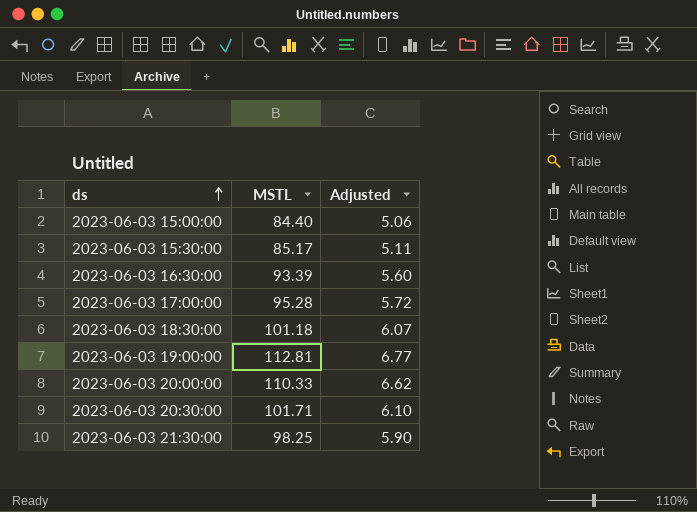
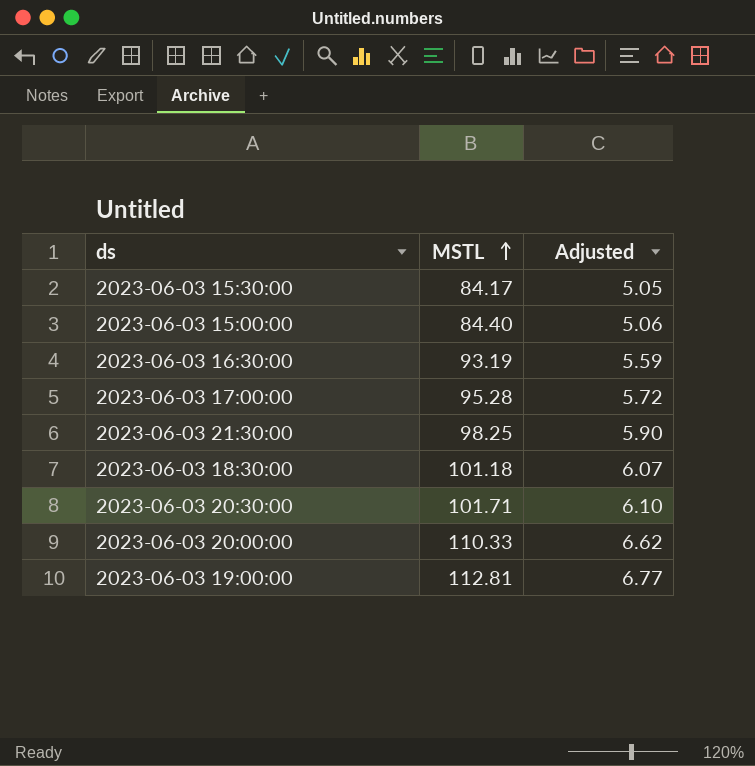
row order: ds ascending -> MSTL ascending
2023-06-03 15:30:00 | MSTL: 85.17 -> 84.17
2023-06-03 15:30:00 | Adjusted: 5.11 -> 5.05
2023-06-03 16:30:00 | MSTL: 93.39 -> 93.19
2023-06-03 16:30:00 | Adjusted: 5.60 -> 5.59

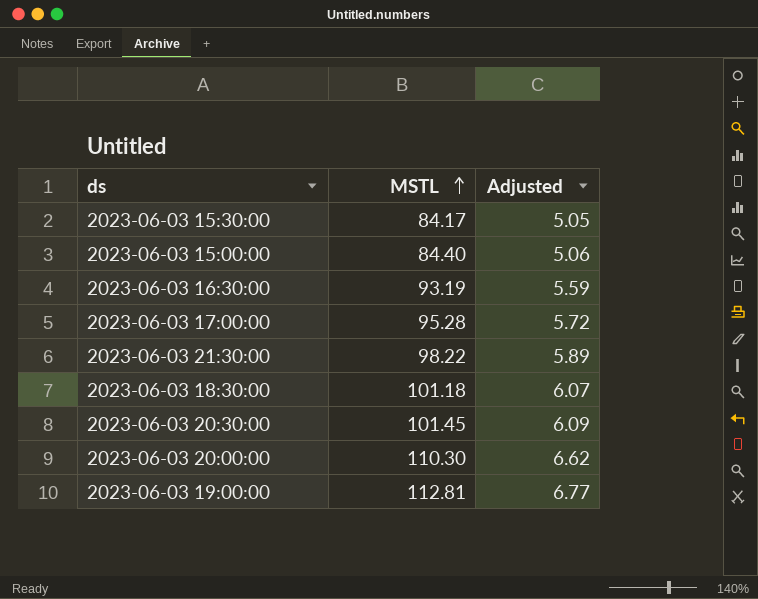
2023-06-03 21:30:00 | MSTL: 98.25 -> 98.22
2023-06-03 21:30:00 | Adjusted: 5.90 -> 5.89
2023-06-03 20:30:00 | MSTL: 101.71 -> 101.45
2023-06-03 20:30:00 | Adjusted: 6.10 -> 6.09
2023-06-03 20:00:00 | MSTL: 110.33 -> 110.30

